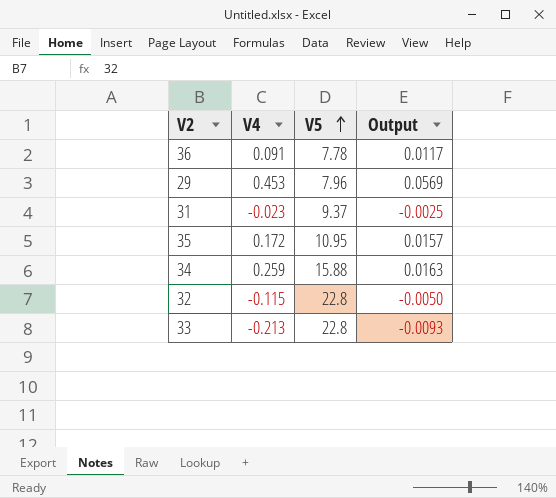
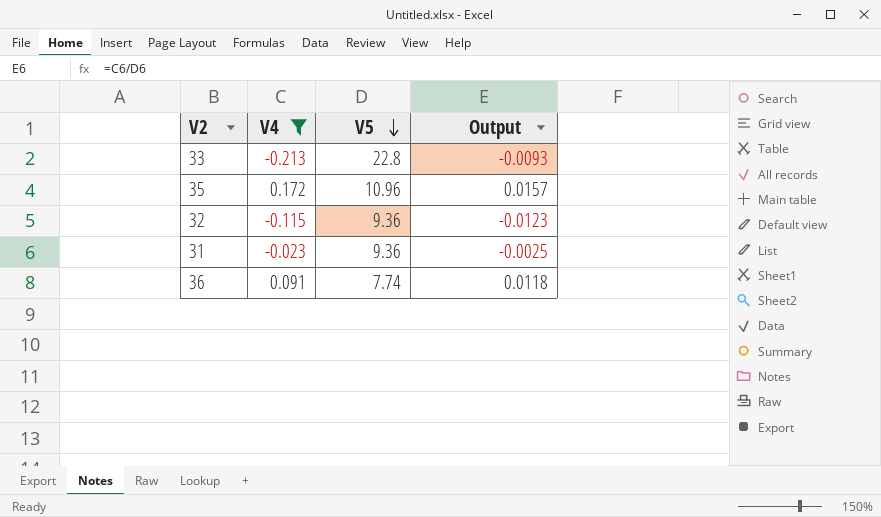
filter: none -> V4 <= 0.172
row order: V5 ascending -> V5 descending
35 | V5: 10.95 -> 10.96
32 | V5: 22.8 -> 9.36
32 | Output: -0.0050 -> -0.0123
31 | V5: 9.37 -> 9.36
36 | V5: 7.78 -> 7.74
36 | Output: 0.0117 -> 0.0118

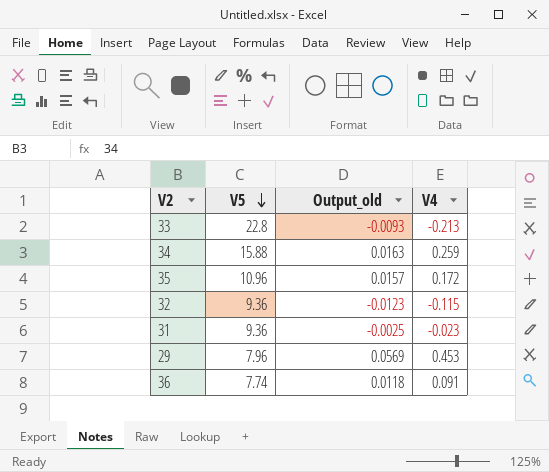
filter: V4 <= 0.172 -> none
column name: Output -> Output_old
column V4 | position: 2 -> 4

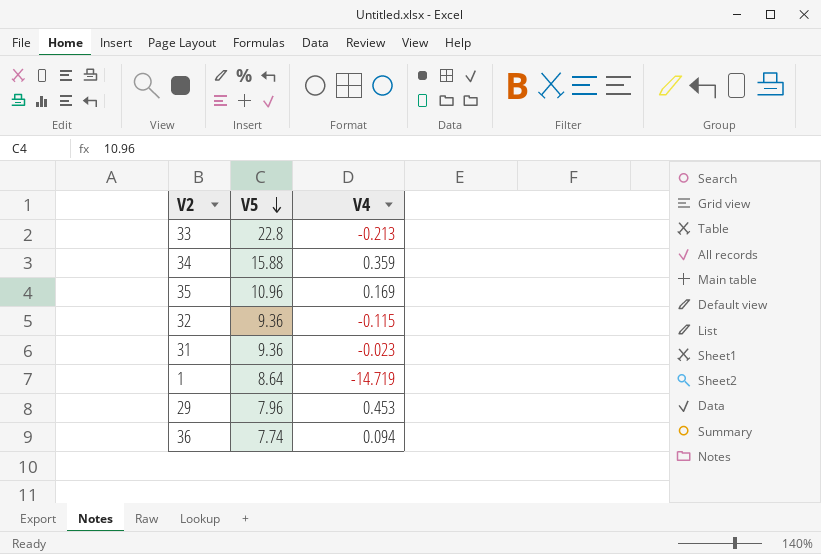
column Output_old | formula: [V4] / [V5] -> none
34 | V4: 0.259 -> 0.359
35 | V4: 0.172 -> 0.169
row 1: none -> 8.64 | -14.719
36 | V4: 0.091 -> 0.094

